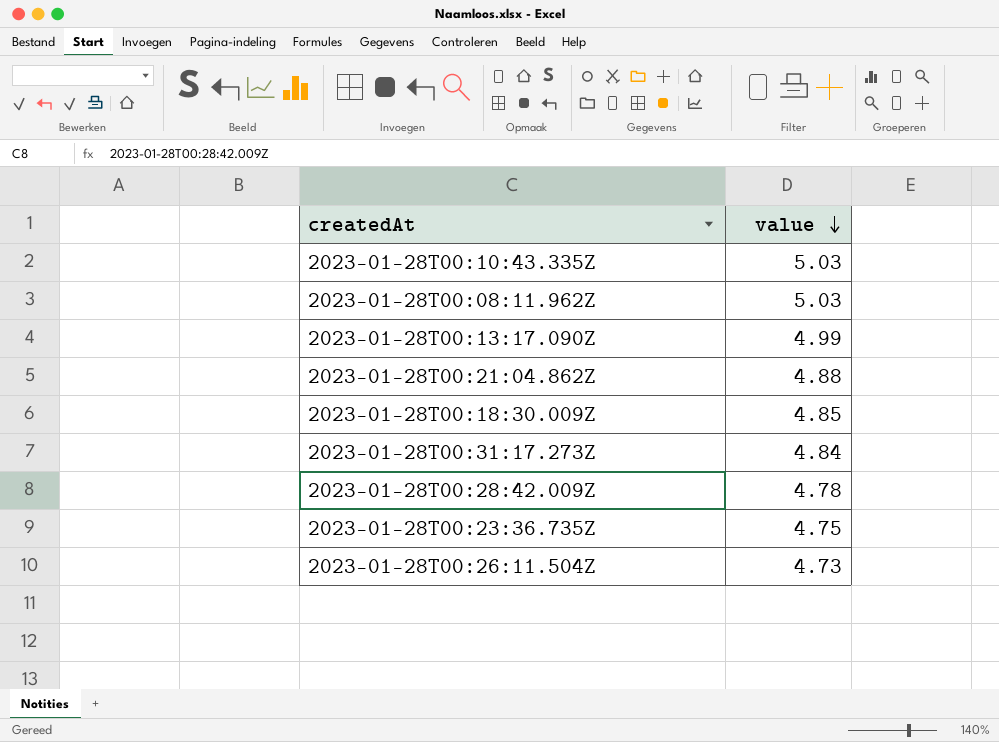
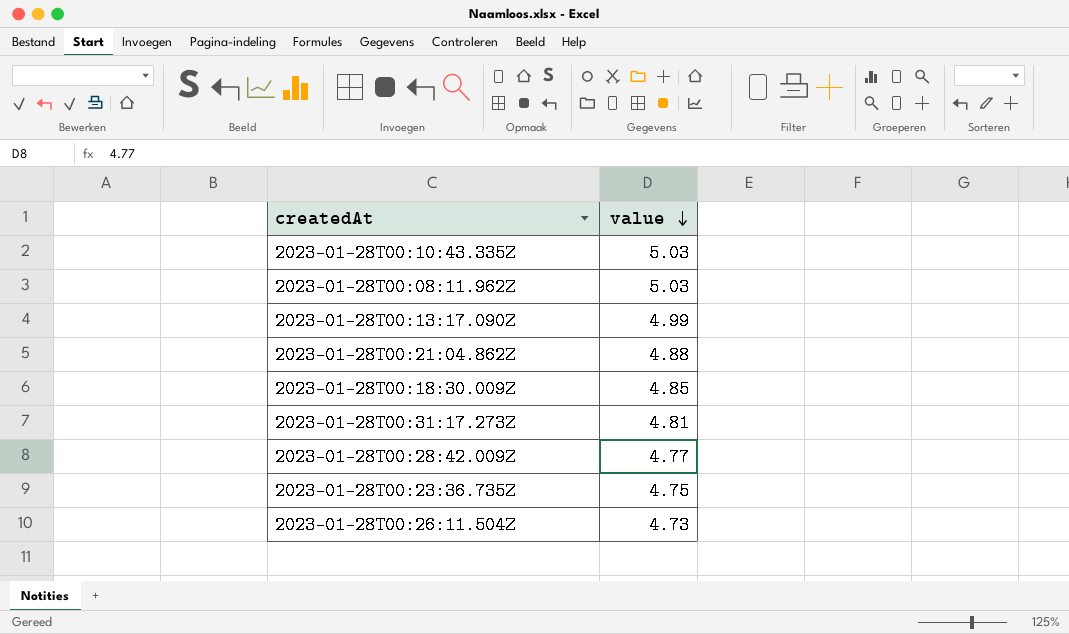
2023-01-28T00:31:17.273Z | value: 4.84 -> 4.81
2023-01-28T00:28:42.009Z | value: 4.78 -> 4.77

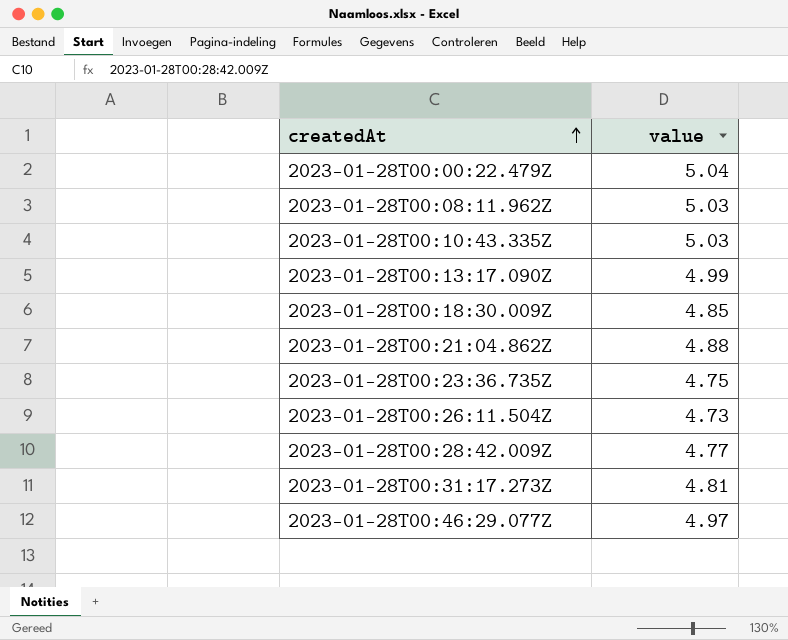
row order: value descending -> createdAt ascending
row 2023-01-28T00:00:22.479Z: none -> 5.04
row 2023-01-28T00:46:29.077Z: none -> 4.97

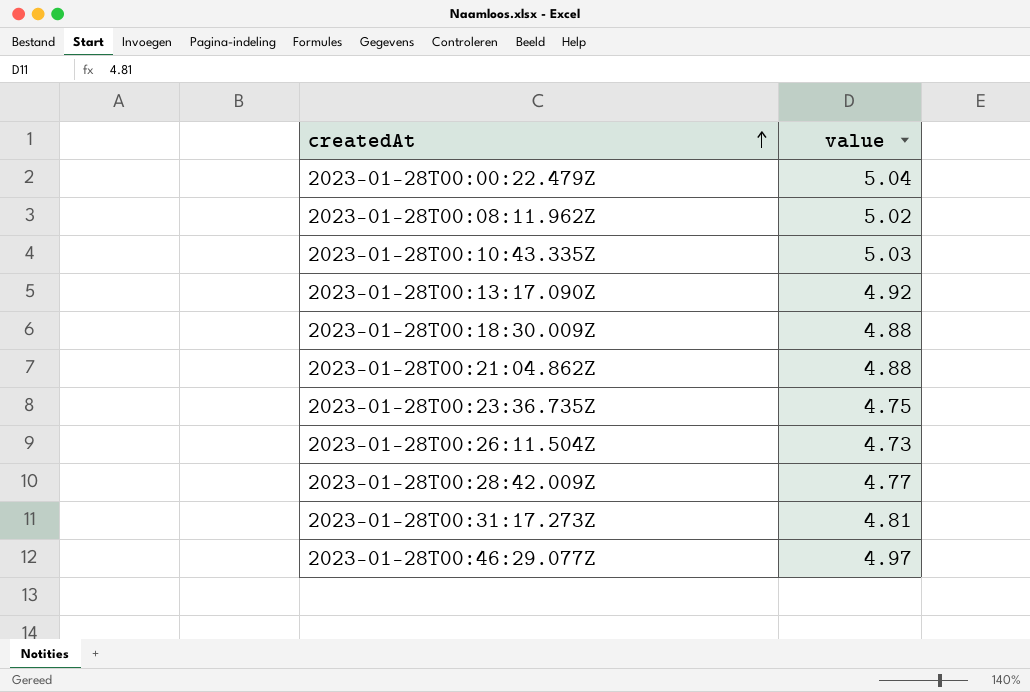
2023-01-28T00:08:11.962Z | value: 5.03 -> 5.02
2023-01-28T00:13:17.090Z | value: 4.99 -> 4.92
2023-01-28T00:18:30.009Z | value: 4.85 -> 4.88

